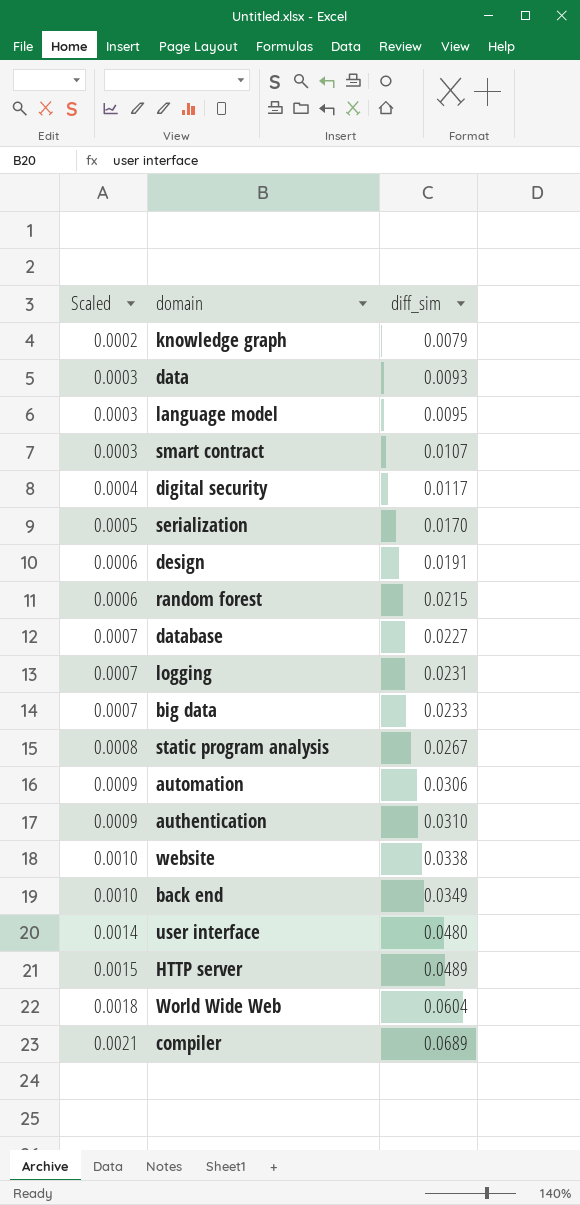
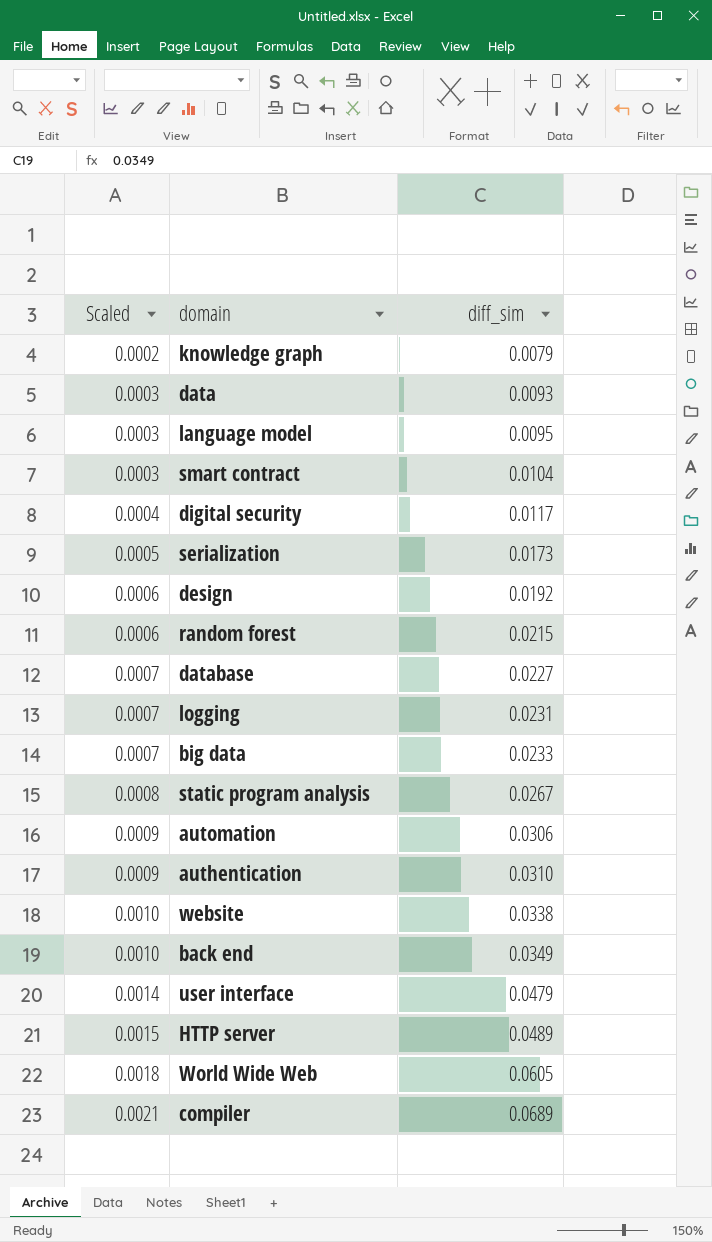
smart contract | diff_sim: 0.0107 -> 0.0104
serialization | diff_sim: 0.0170 -> 0.0173
design | diff_sim: 0.0191 -> 0.0192
user interface | diff_sim: 0.0480 -> 0.0479
World Wide Web | diff_sim: 0.0604 -> 0.0605

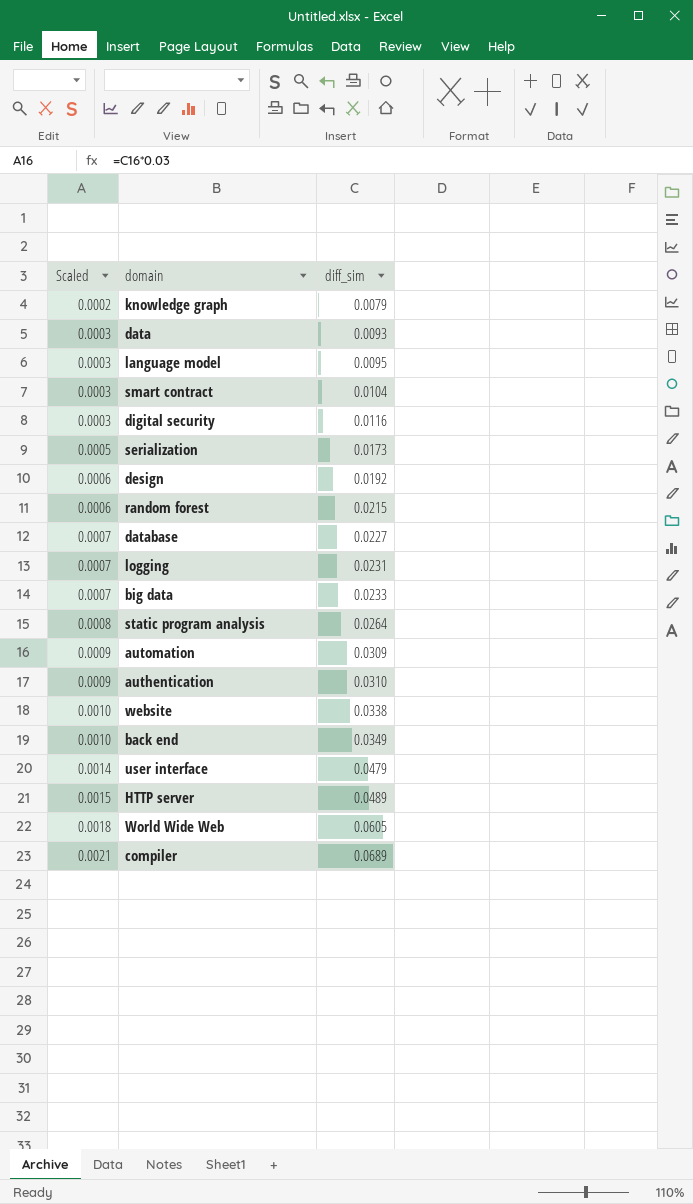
digital security | Scaled: 0.0004 -> 0.0003
digital security | diff_sim: 0.0117 -> 0.0116
static program analysis | diff_sim: 0.0267 -> 0.0264
automation | diff_sim: 0.0306 -> 0.0309

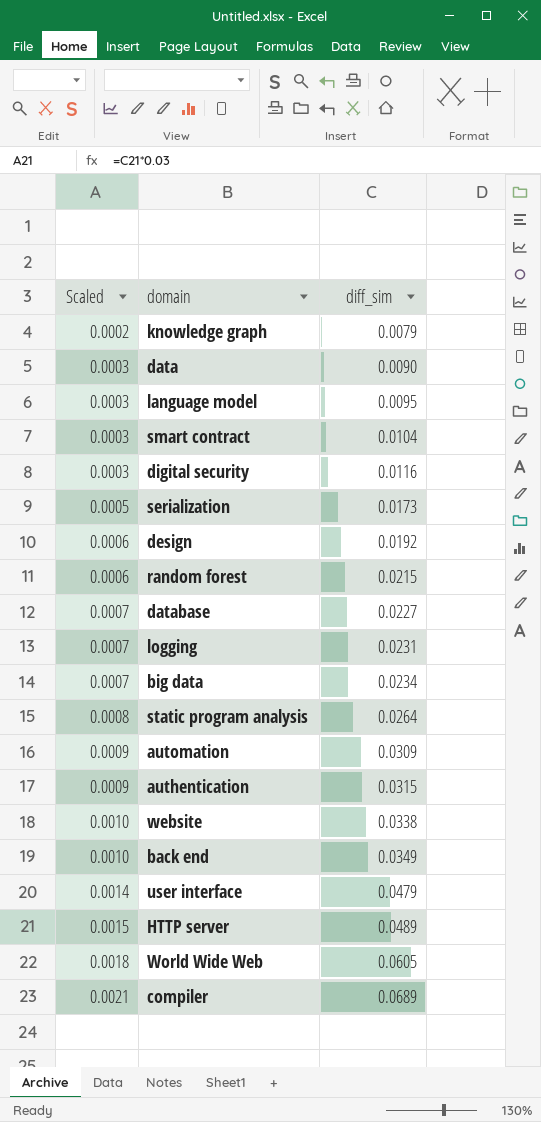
data | diff_sim: 0.0093 -> 0.0090
big data | diff_sim: 0.0233 -> 0.0234
authentication | diff_sim: 0.0310 -> 0.0315

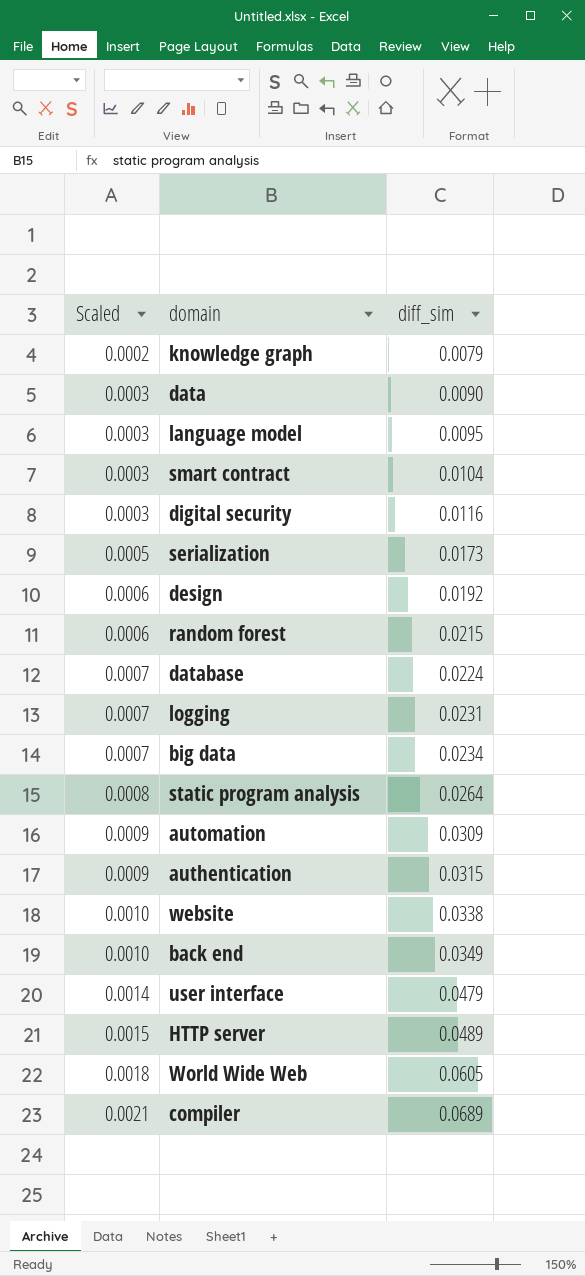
database | diff_sim: 0.0227 -> 0.0224

